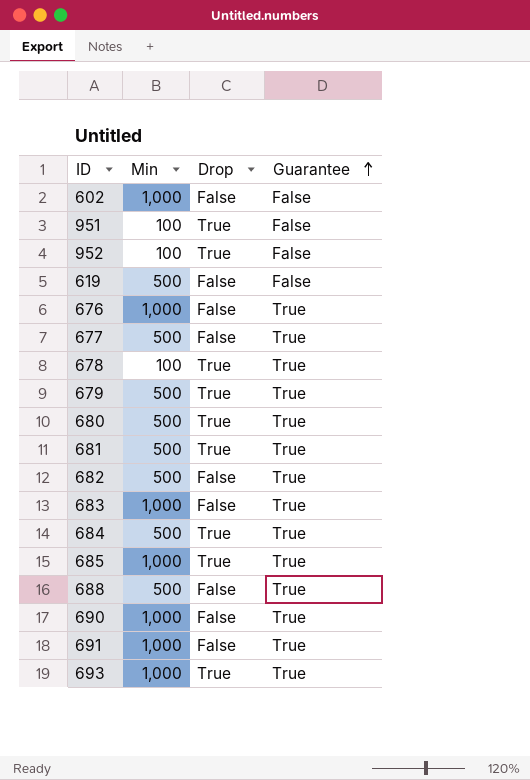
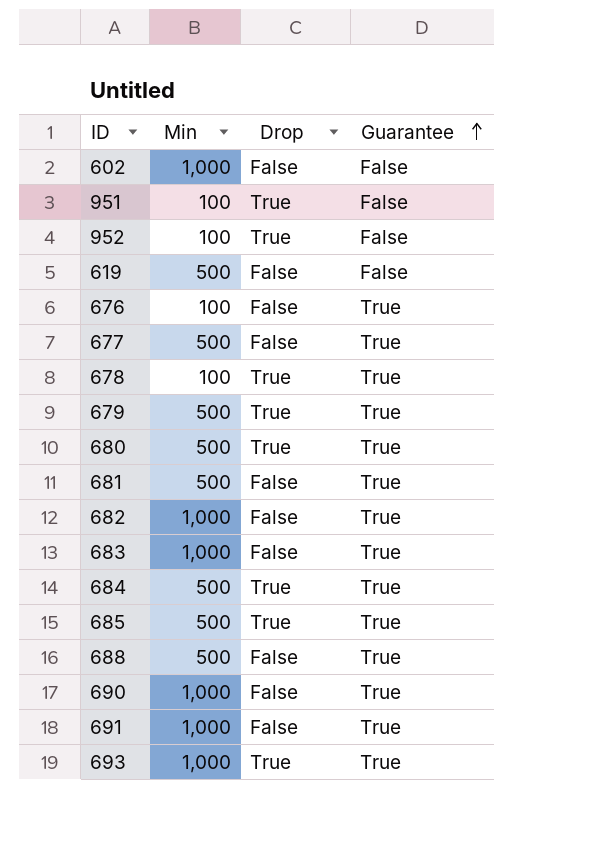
676 | Min: 1,000 -> 100
681 | Drop: True -> False
682 | Min: 500 -> 1,000
685 | Min: 1,000 -> 500

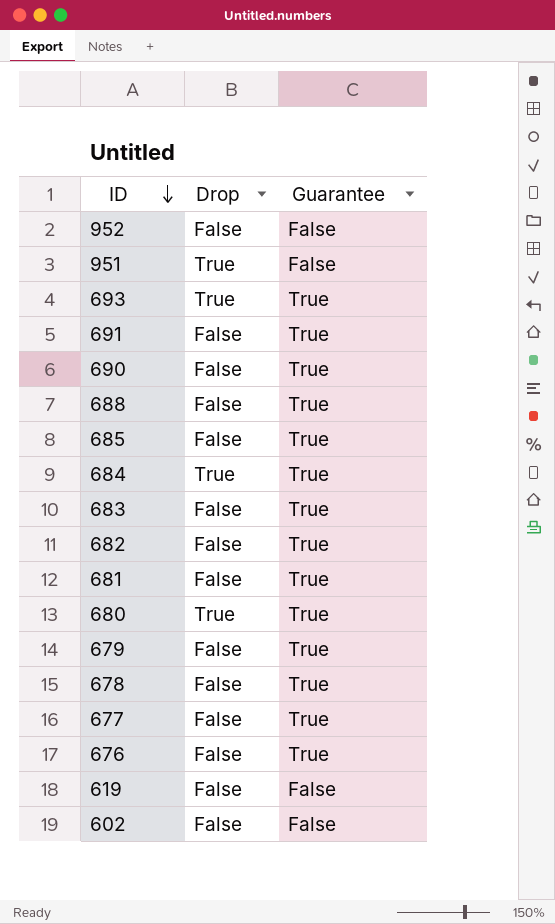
row order: Guarantee ascending -> ID descending
column Min | position: 2 -> none
952 | Drop: True -> False
685 | Drop: True -> False
679 | Drop: True -> False
678 | Drop: True -> False

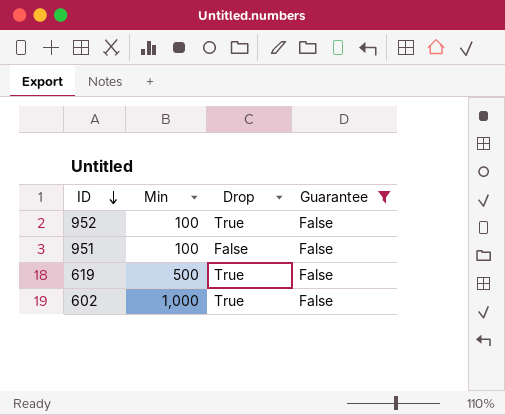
filter: none -> Guarantee = False
column Min | position: none -> 2
952 | Drop: False -> True
951 | Drop: True -> False
619 | Drop: False -> True
602 | Drop: False -> True

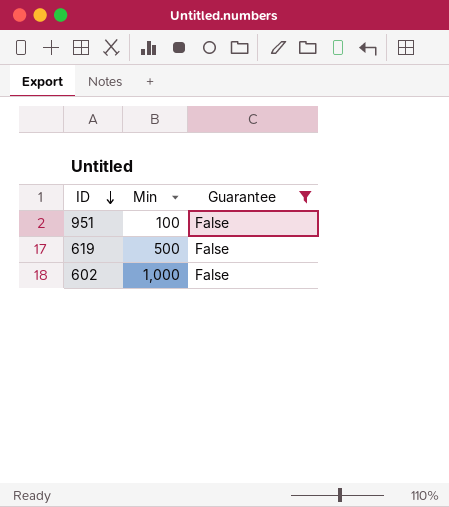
column Drop | position: 3 -> none
row 952: 100 | True | False -> none

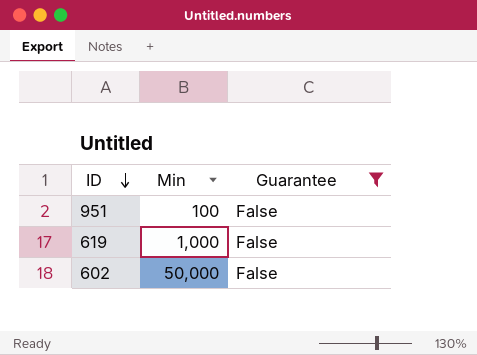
619 | Min: 500 -> 1,000
602 | Min: 1,000 -> 50,000

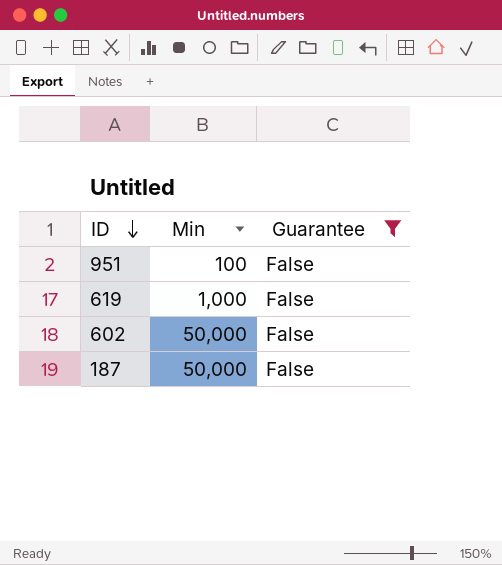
row 187: none -> 50,000 | False

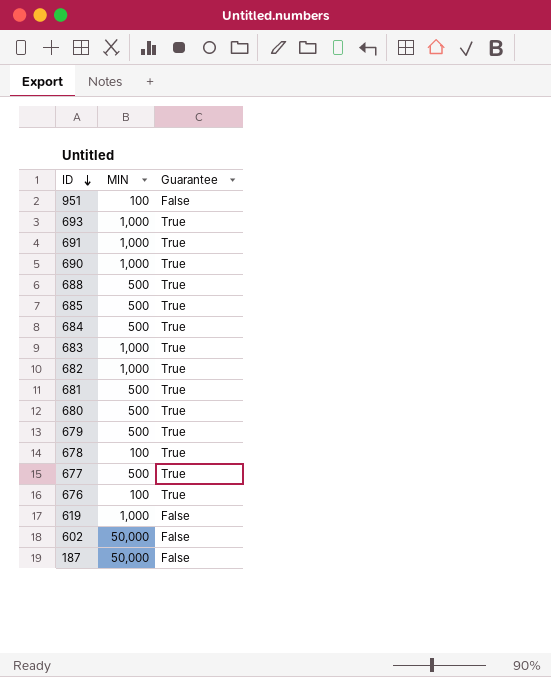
filter: Guarantee = False -> none
column name: Min -> MIN

